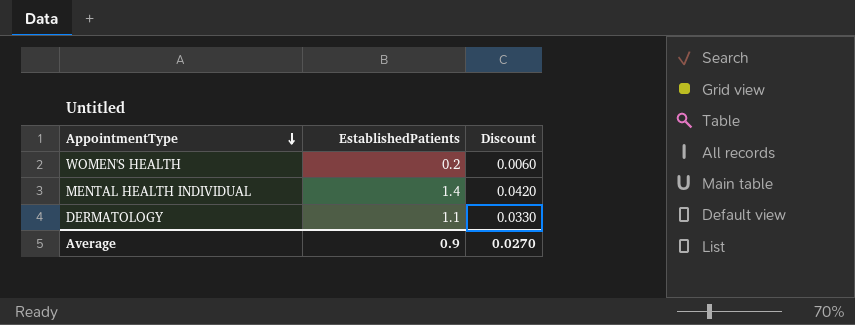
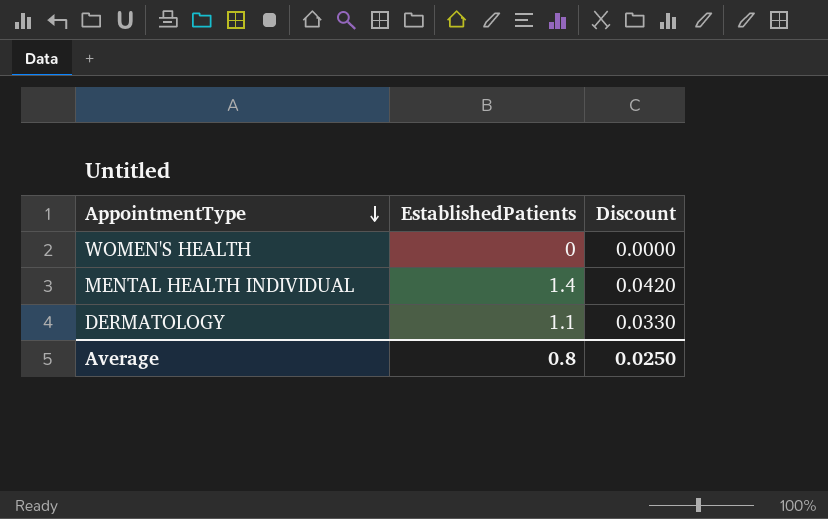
WOMEN'S HEALTH | EstablishedPatients: 0.2 -> 0
WOMEN'S HEALTH | Discount: 0.0060 -> 0.0000
Average | EstablishedPatients: 0.9 -> 0.8
Average | Discount: 0.0270 -> 0.0250

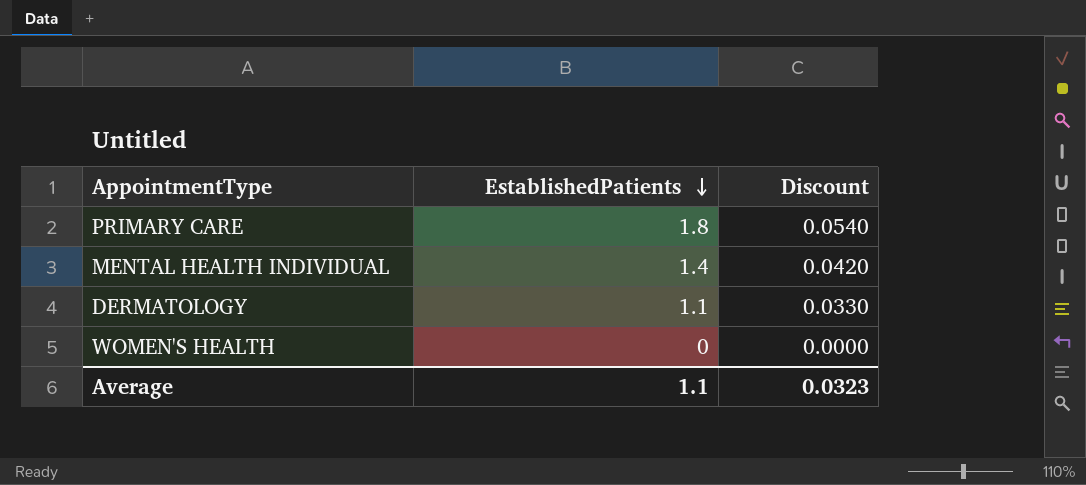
row order: AppointmentType descending -> EstablishedPatients descending
row PRIMARY CARE: none -> 1.8 | 0.0540
Average | EstablishedPatients: 0.8 -> 1.1
Average | Discount: 0.0250 -> 0.0323

